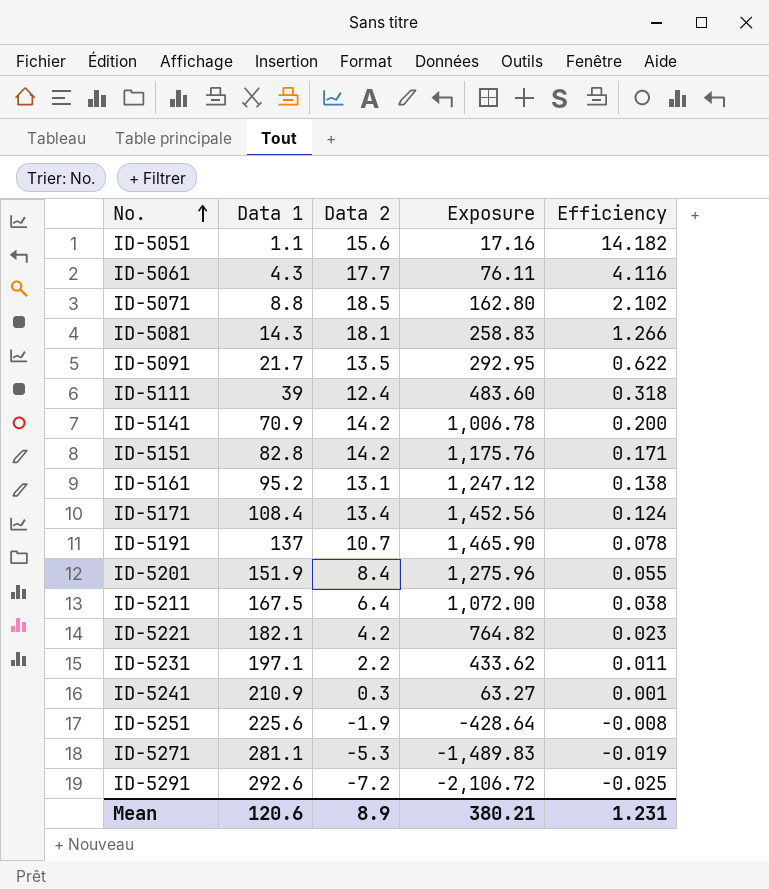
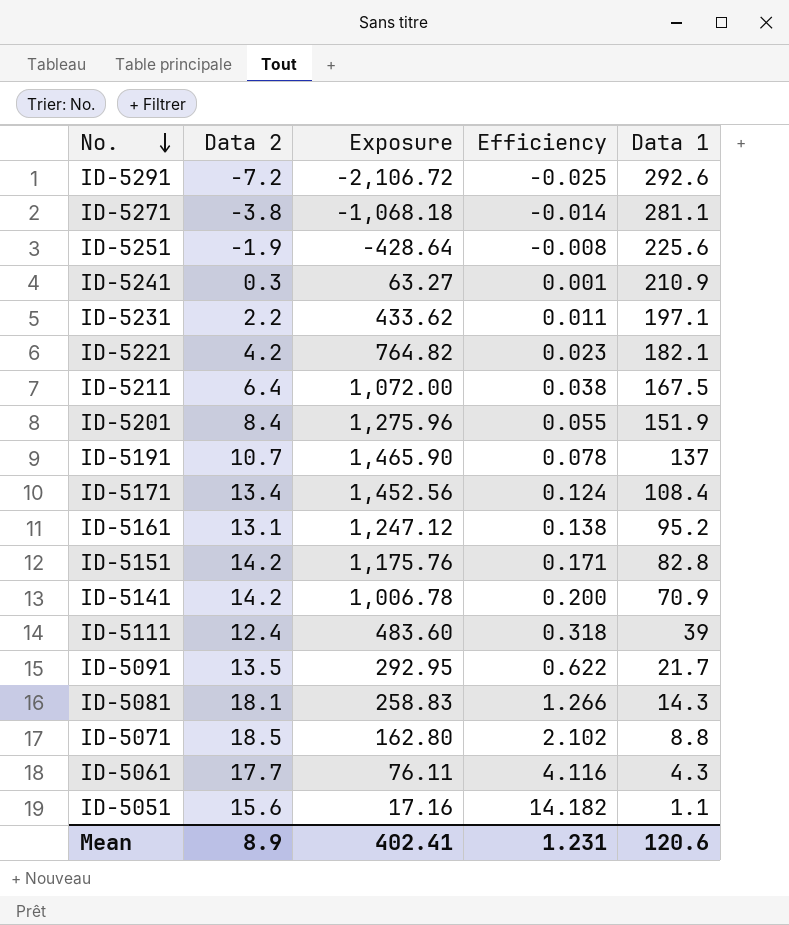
row order: No. ascending -> No. descending
column Data 1 | position: 2 -> 5
ID-5271 | Data 2: -5.3 -> -3.8
ID-5271 | Exposure: -1,489.83 -> -1,068.18
ID-5271 | Efficiency: -0.019 -> -0.014
Mean | Exposure: 380.21 -> 402.41

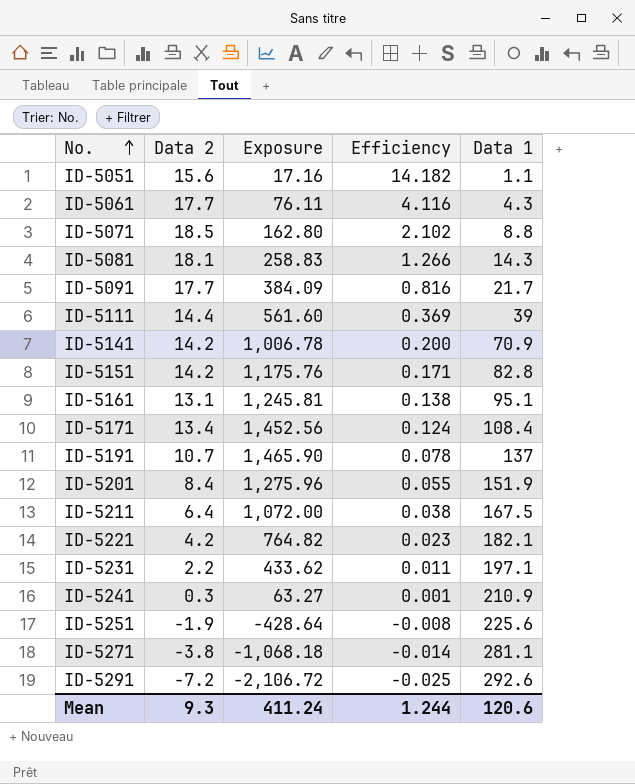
row order: No. descending -> No. ascending
ID-5091 | Data 2: 13.5 -> 17.7
ID-5091 | Exposure: 292.95 -> 384.09
ID-5091 | Efficiency: 0.622 -> 0.816
ID-5111 | Data 2: 12.4 -> 14.4
ID-5111 | Exposure: 483.60 -> 561.60
ID-5111 | Efficiency: 0.318 -> 0.369
ID-5161 | Exposure: 1,247.12 -> 1,245.81
ID-5161 | Data 1: 95.2 -> 95.1
Mean | Data 2: 8.9 -> 9.3
Mean | Exposure: 402.41 -> 411.24
Mean | Efficiency: 1.231 -> 1.244

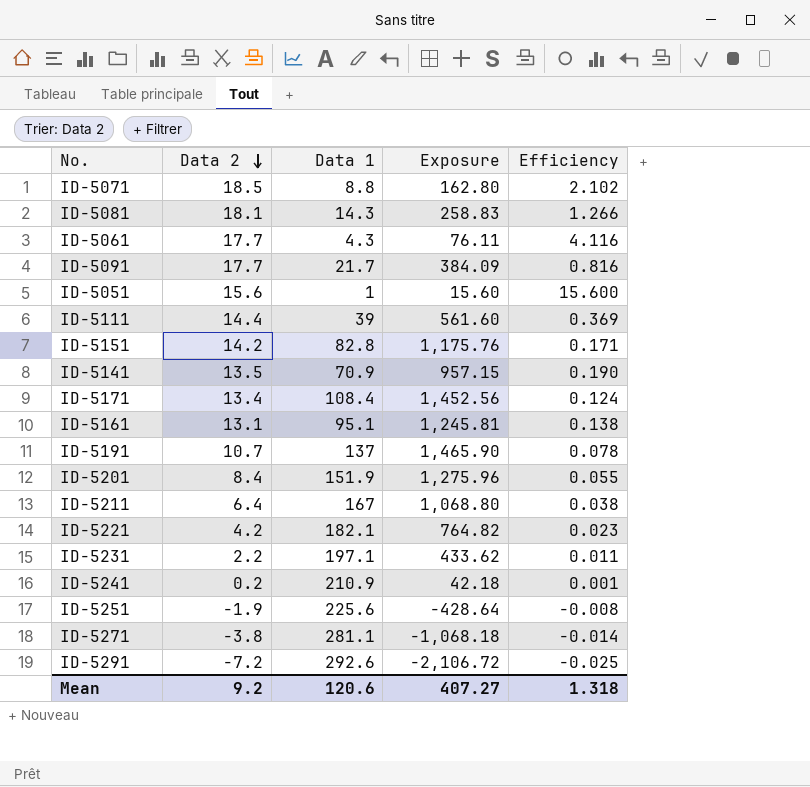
row order: No. ascending -> Data 2 descending
column Data 1 | position: 5 -> 3
ID-5051 | Data 1: 1.1 -> 1
ID-5051 | Exposure: 17.16 -> 15.60
ID-5051 | Efficiency: 14.182 -> 15.600
ID-5141 | Data 2: 14.2 -> 13.5
ID-5141 | Exposure: 1,006.78 -> 957.15
ID-5141 | Efficiency: 0.200 -> 0.190
ID-5211 | Data 1: 167.5 -> 167
ID-5211 | Exposure: 1,072.00 -> 1,068.80
ID-5241 | Data 2: 0.3 -> 0.2
ID-5241 | Exposure: 63.27 -> 42.18
Mean | Data 2: 9.3 -> 9.2
Mean | Exposure: 411.24 -> 407.27
Mean | Efficiency: 1.244 -> 1.318

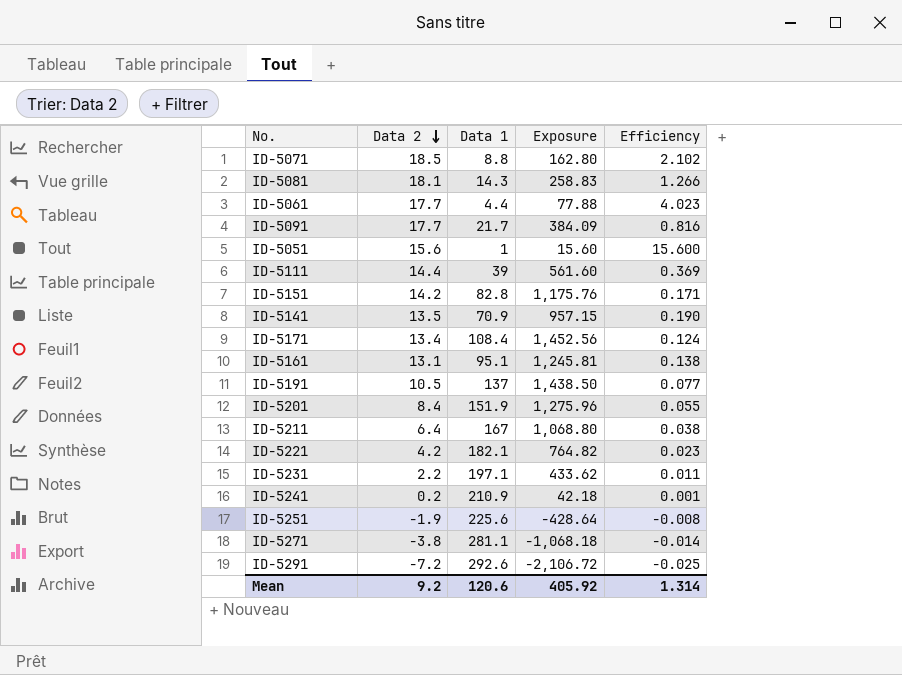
ID-5061 | Data 1: 4.3 -> 4.4
ID-5061 | Exposure: 76.11 -> 77.88
ID-5061 | Efficiency: 4.116 -> 4.023
ID-5191 | Data 2: 10.7 -> 10.5
ID-5191 | Exposure: 1,465.90 -> 1,438.50
ID-5191 | Efficiency: 0.078 -> 0.077
Mean | Exposure: 407.27 -> 405.92
Mean | Efficiency: 1.318 -> 1.314

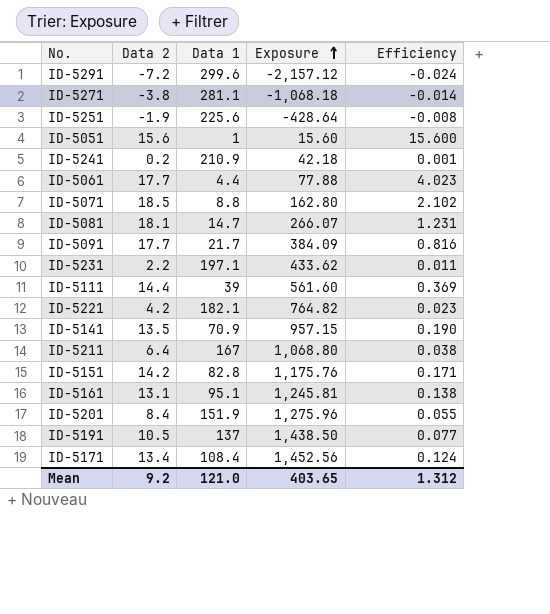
row order: Data 2 descending -> Exposure ascending
ID-5291 | Data 1: 292.6 -> 299.6
ID-5291 | Exposure: -2,106.72 -> -2,157.12
ID-5291 | Efficiency: -0.025 -> -0.024
ID-5081 | Data 1: 14.3 -> 14.7
ID-5081 | Exposure: 258.83 -> 266.07
ID-5081 | Efficiency: 1.266 -> 1.231
Mean | Data 1: 120.6 -> 121.0
Mean | Exposure: 405.92 -> 403.65
Mean | Efficiency: 1.314 -> 1.312

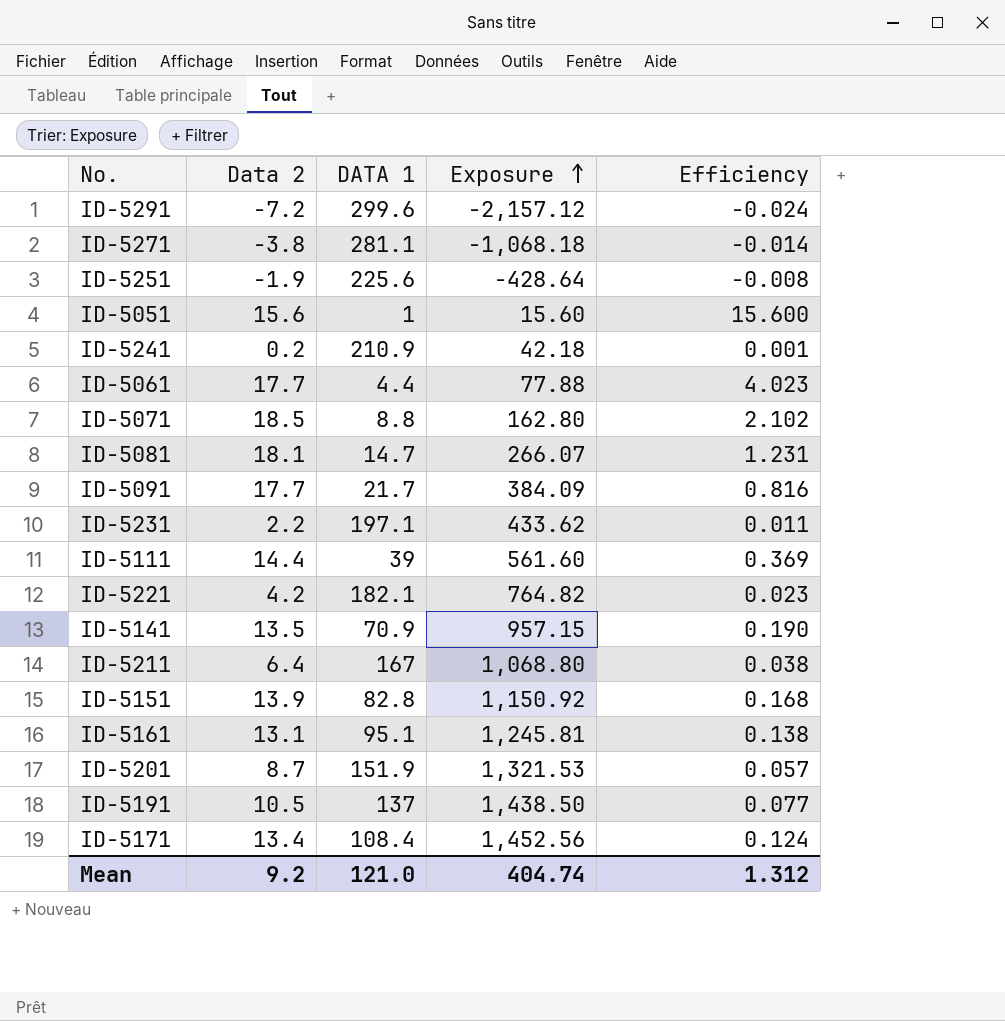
column name: Data 1 -> DATA 1
ID-5151 | Data 2: 14.2 -> 13.9
ID-5151 | Exposure: 1,175.76 -> 1,150.92
ID-5151 | Efficiency: 0.171 -> 0.168
ID-5201 | Data 2: 8.4 -> 8.7
ID-5201 | Exposure: 1,275.96 -> 1,321.53
ID-5201 | Efficiency: 0.055 -> 0.057
Mean | Exposure: 403.65 -> 404.74

